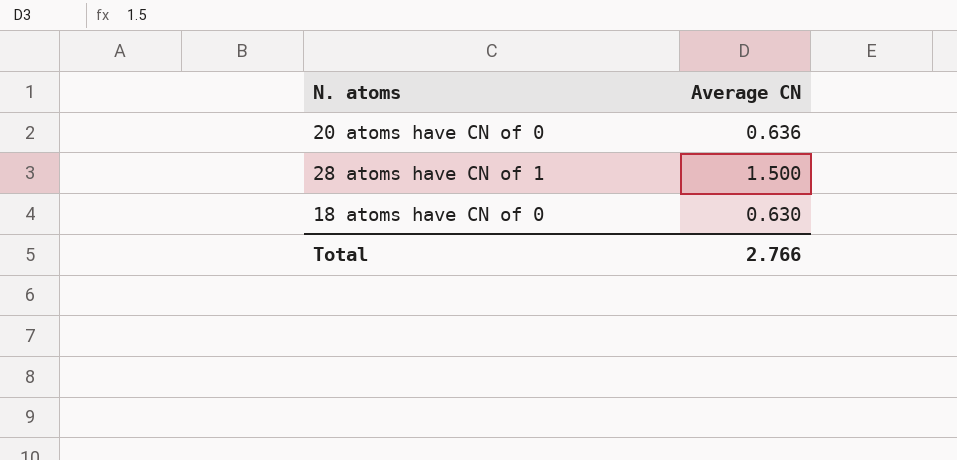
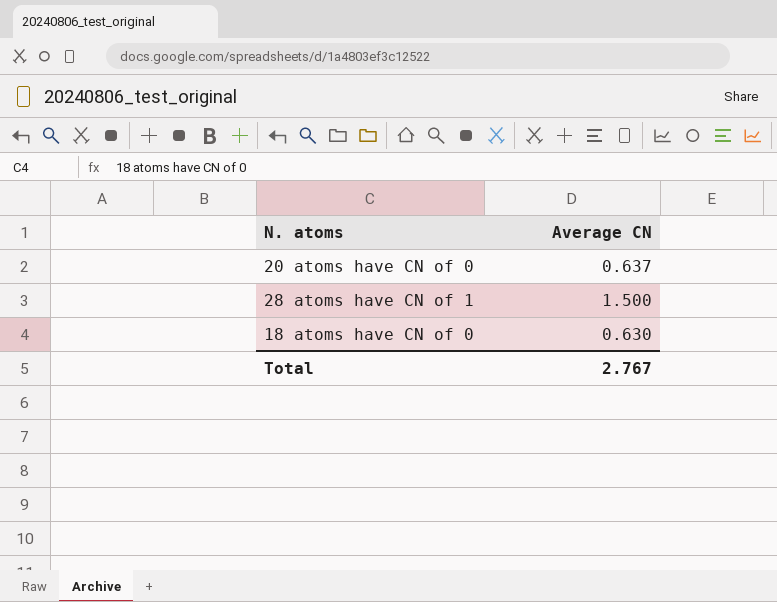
20 atoms have CN of 0 | Average CN: 0.636 -> 0.637
Total | Average CN: 2.766 -> 2.767

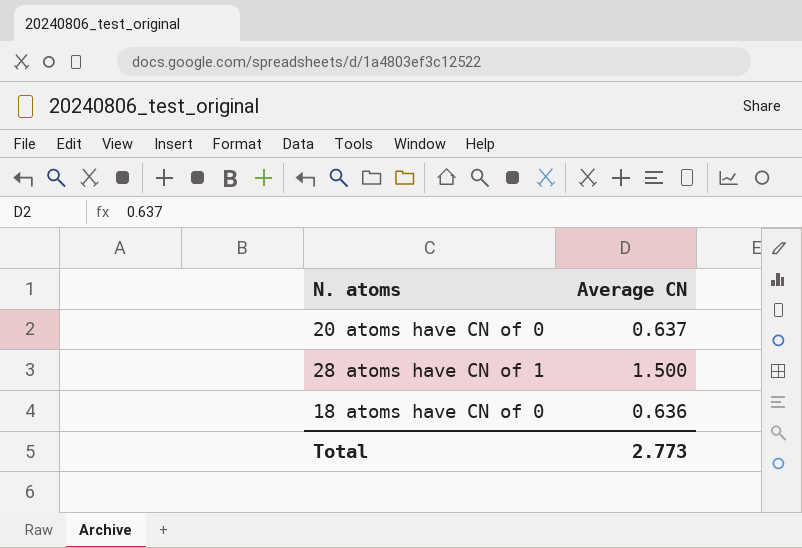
18 atoms have CN of 0 | Average CN: 0.630 -> 0.636
Total | Average CN: 2.767 -> 2.773

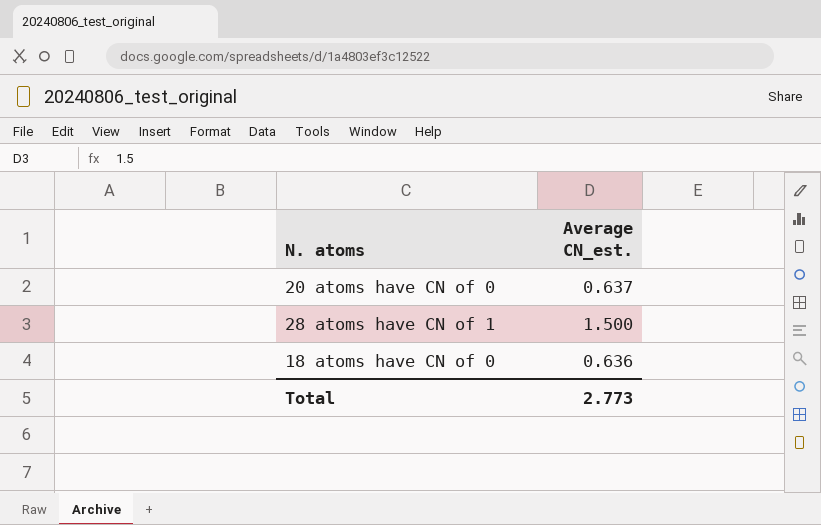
column name: Average CN -> Average CN_est.

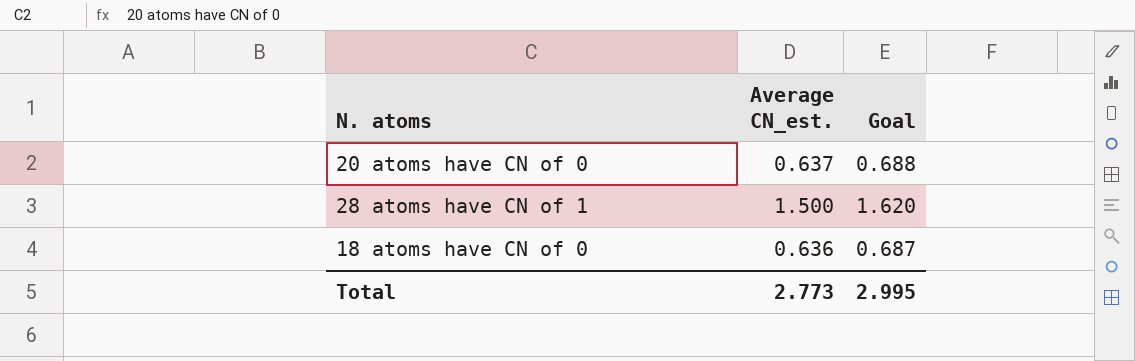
column Goal | formula: none -> [Average CN_est.] * 1.08

